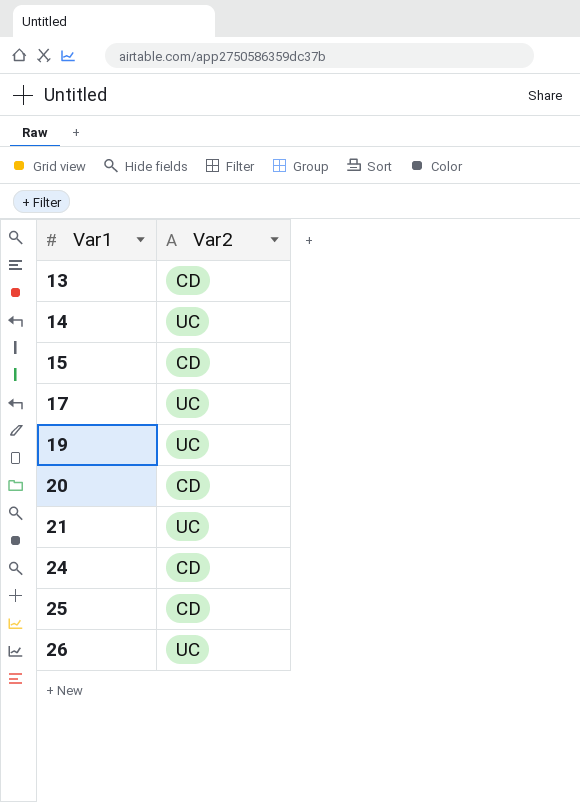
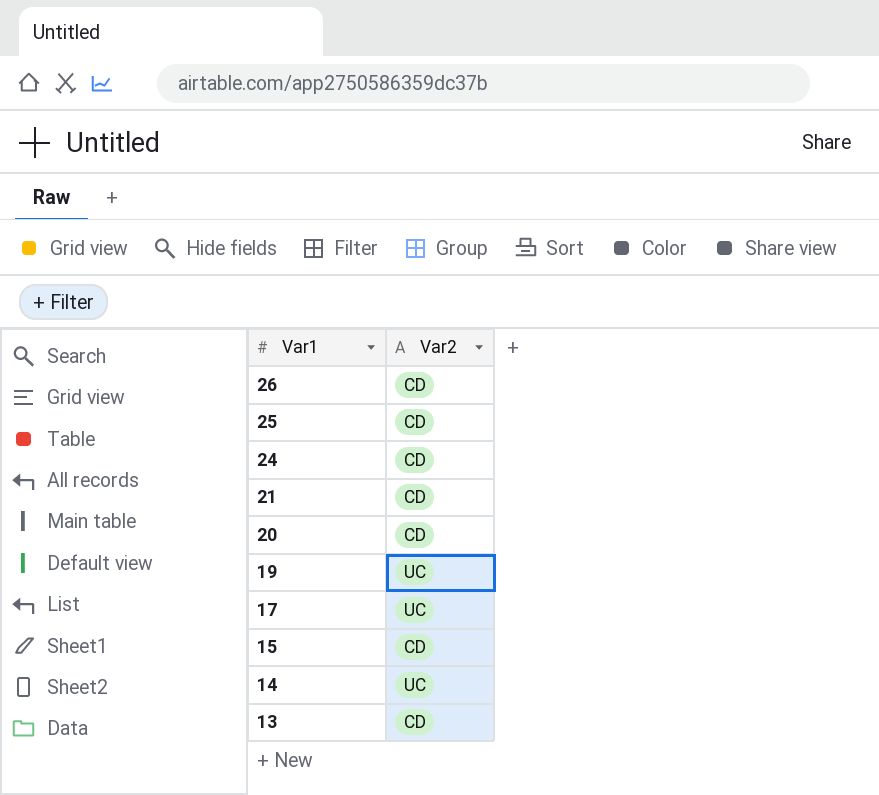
row order: Var1 ascending -> Var1 descending
26 | Var2: UC -> CD
21 | Var2: UC -> CD

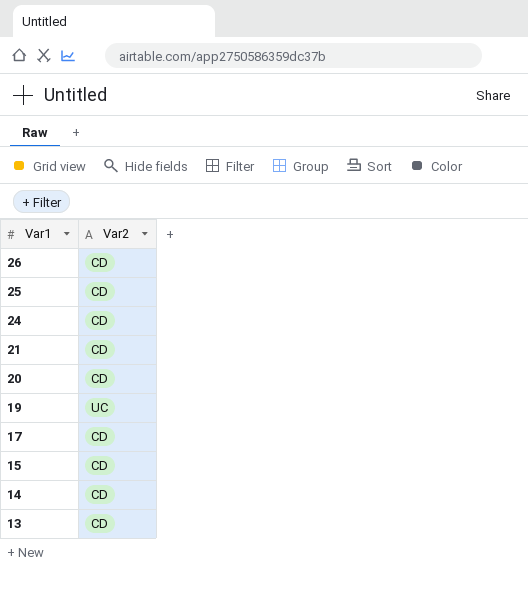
17 | Var2: UC -> CD
14 | Var2: UC -> CD

